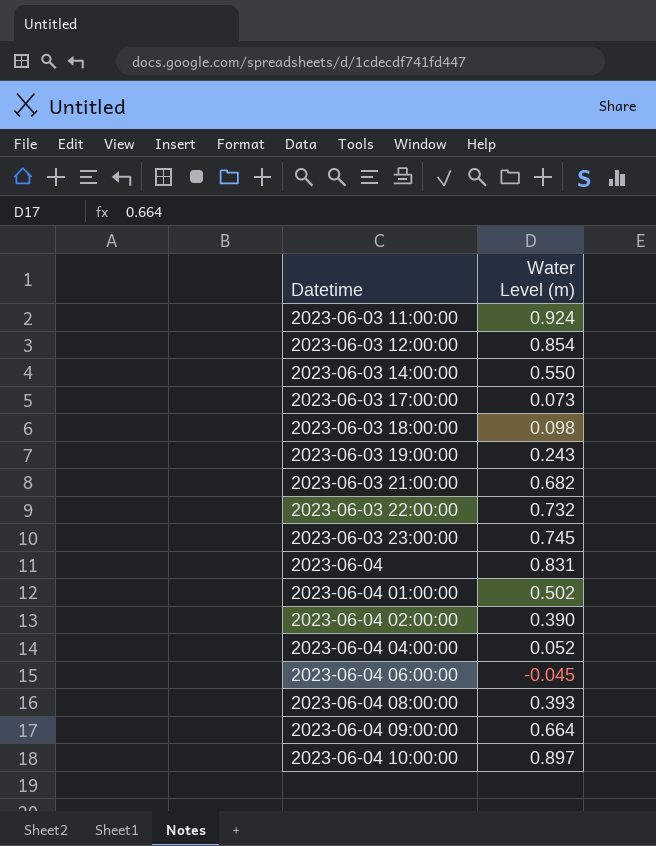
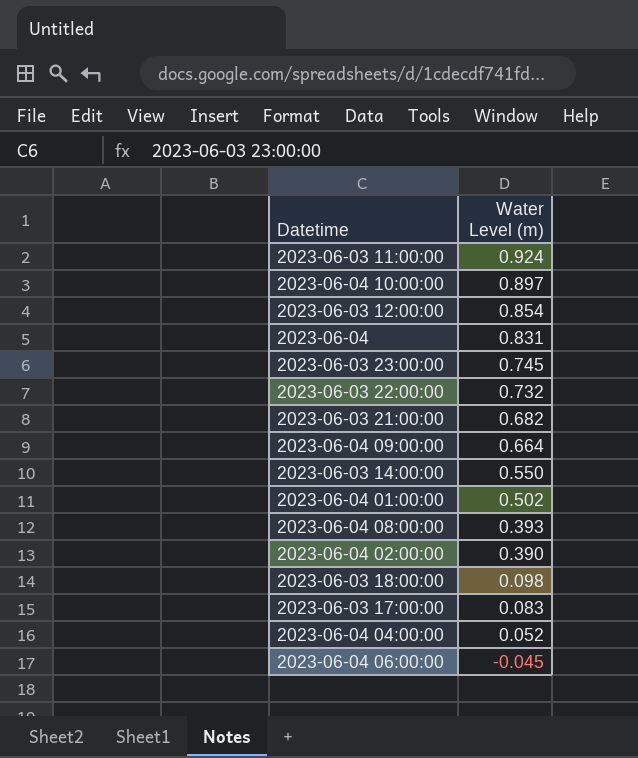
row order: Datetime ascending -> Water Level (m) descending
row 2023-06-03 19:00:00: 0.243 -> none
2023-06-03 17:00:00 | Water Level (m): 0.073 -> 0.083

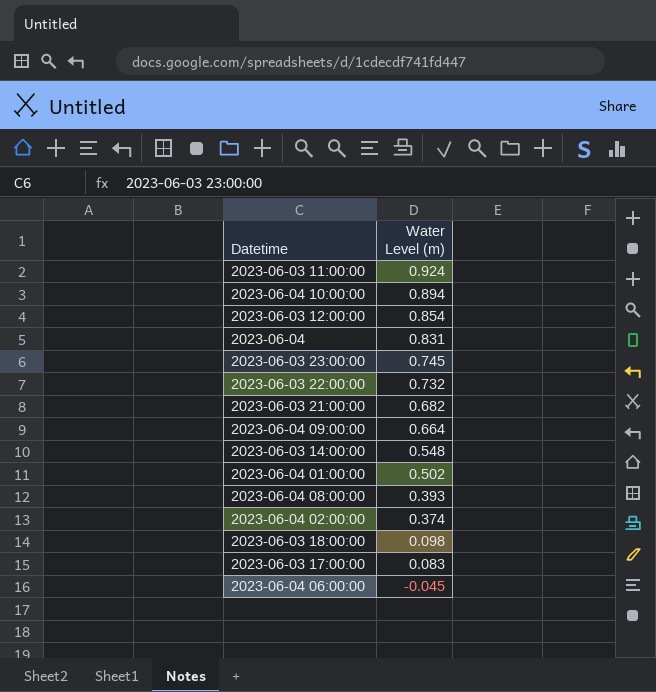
row 2023-06-04 04:00:00: 0.052 -> none
2023-06-04 10:00:00 | Water Level (m): 0.897 -> 0.894
2023-06-03 14:00:00 | Water Level (m): 0.550 -> 0.548
2023-06-04 02:00:00 | Water Level (m): 0.390 -> 0.374

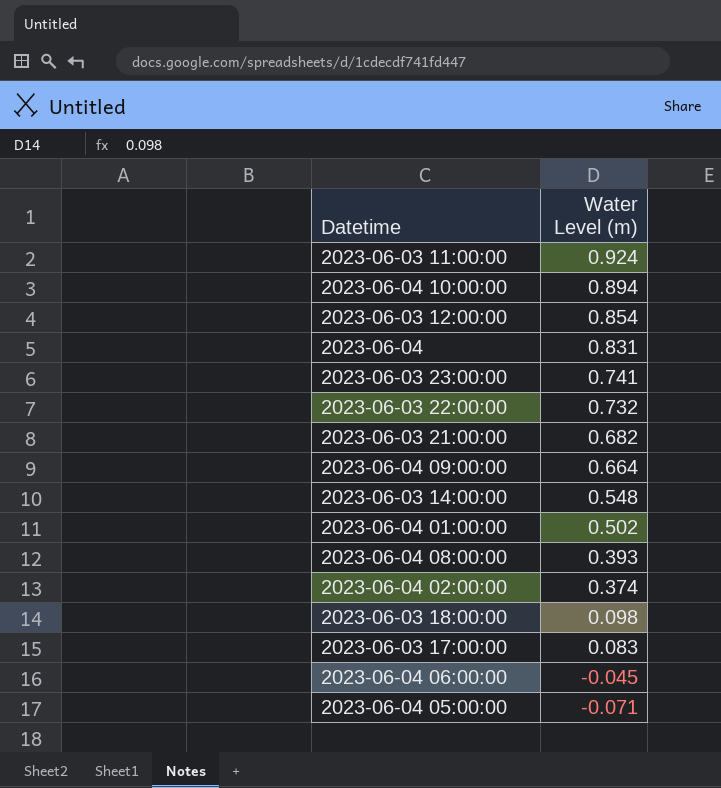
2023-06-03 23:00:00 | Water Level (m): 0.745 -> 0.741
row 2023-06-04 05:00:00: none -> -0.071

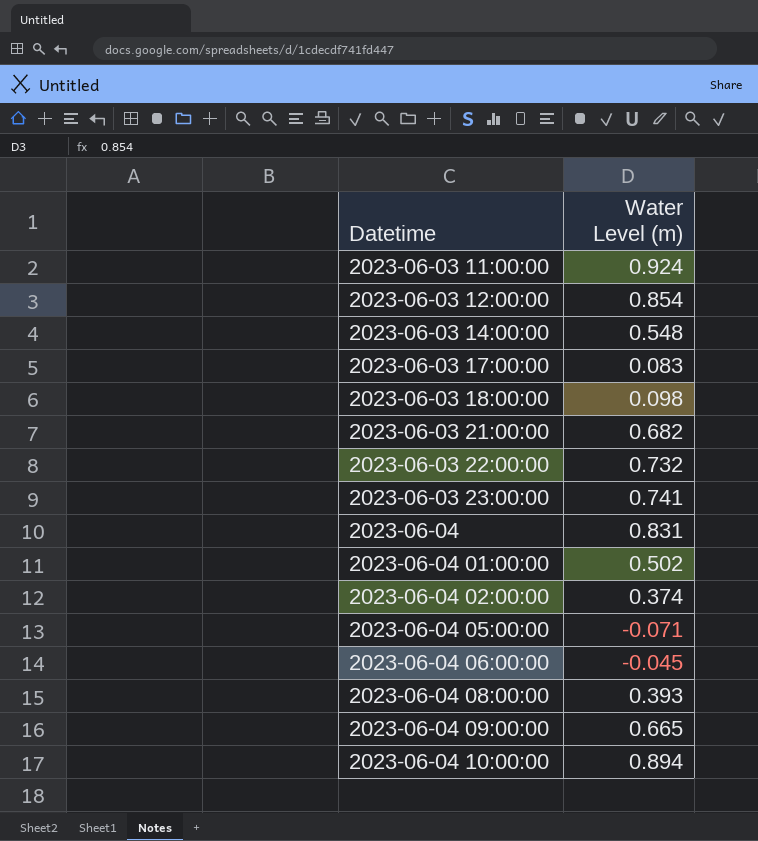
row order: Water Level (m) descending -> Datetime ascending
2023-06-04 09:00:00 | Water Level (m): 0.664 -> 0.665

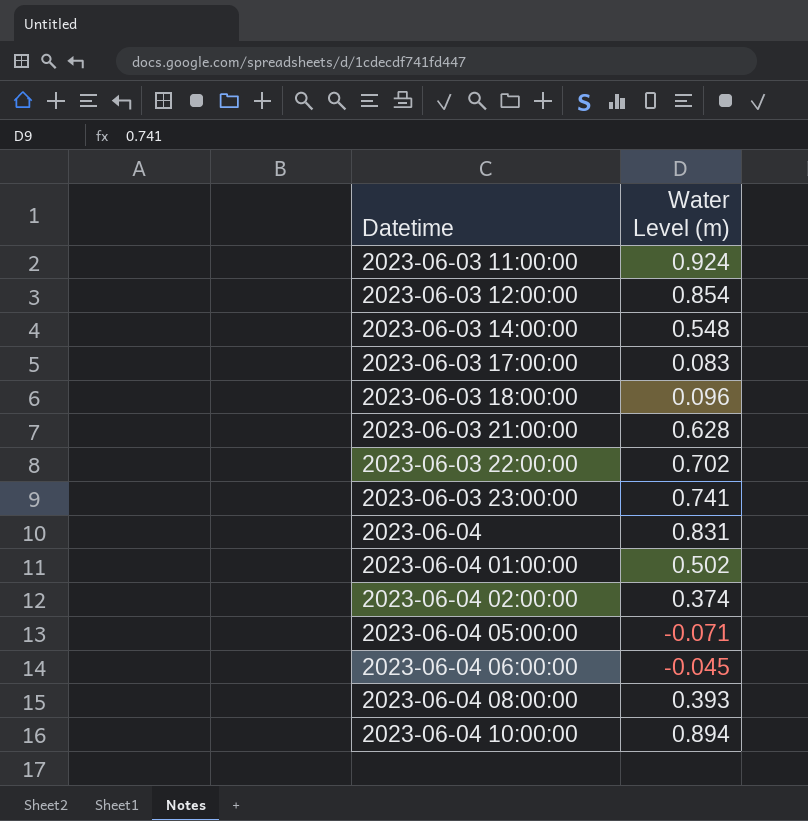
row 2023-06-04 09:00:00: 0.665 -> none
2023-06-03 18:00:00 | Water Level (m): 0.098 -> 0.096
2023-06-03 21:00:00 | Water Level (m): 0.682 -> 0.628
2023-06-03 22:00:00 | Water Level (m): 0.732 -> 0.702

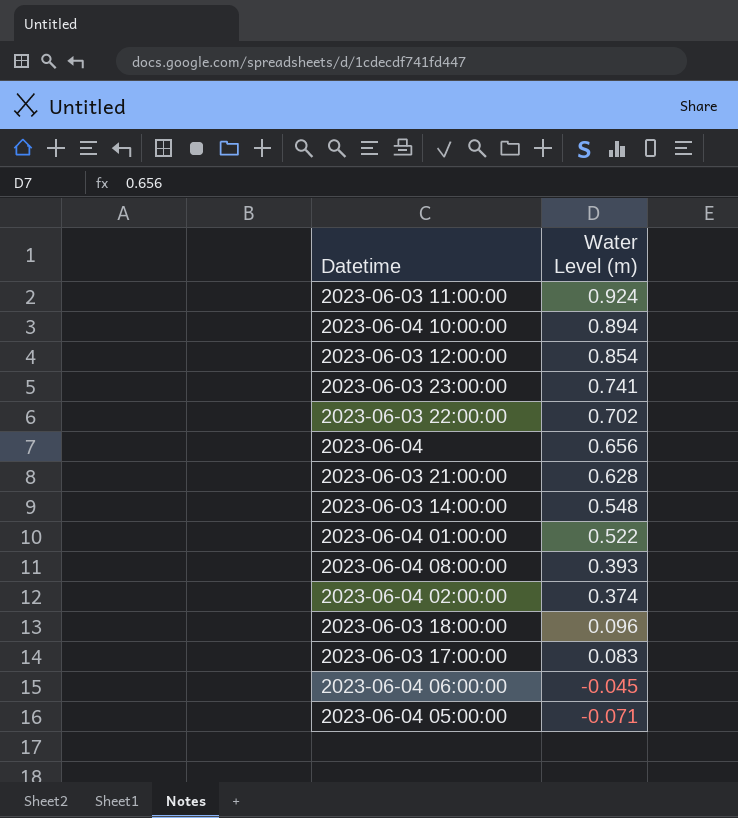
row order: Datetime ascending -> Water Level (m) descending
2023-06-04 | Water Level (m): 0.831 -> 0.656
2023-06-04 01:00:00 | Water Level (m): 0.502 -> 0.522

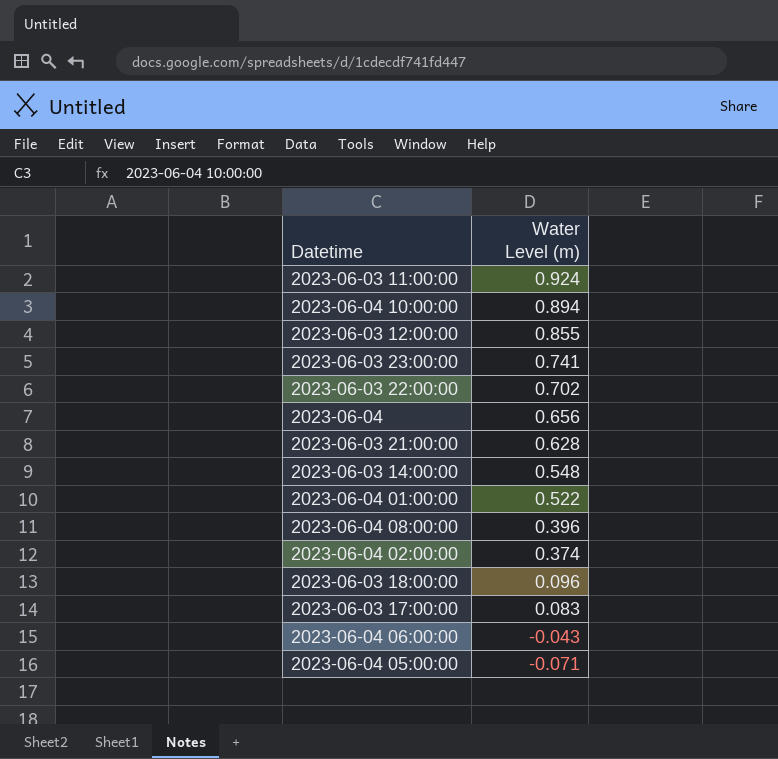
2023-06-03 12:00:00 | Water Level (m): 0.854 -> 0.855
2023-06-04 08:00:00 | Water Level (m): 0.393 -> 0.396
2023-06-04 06:00:00 | Water Level (m): -0.045 -> -0.043

